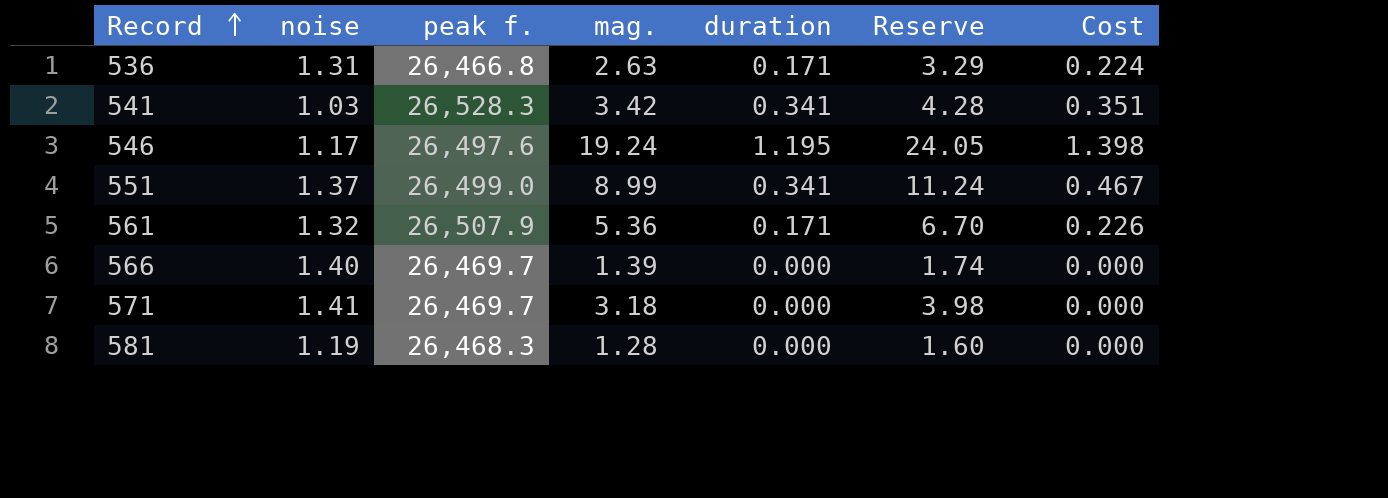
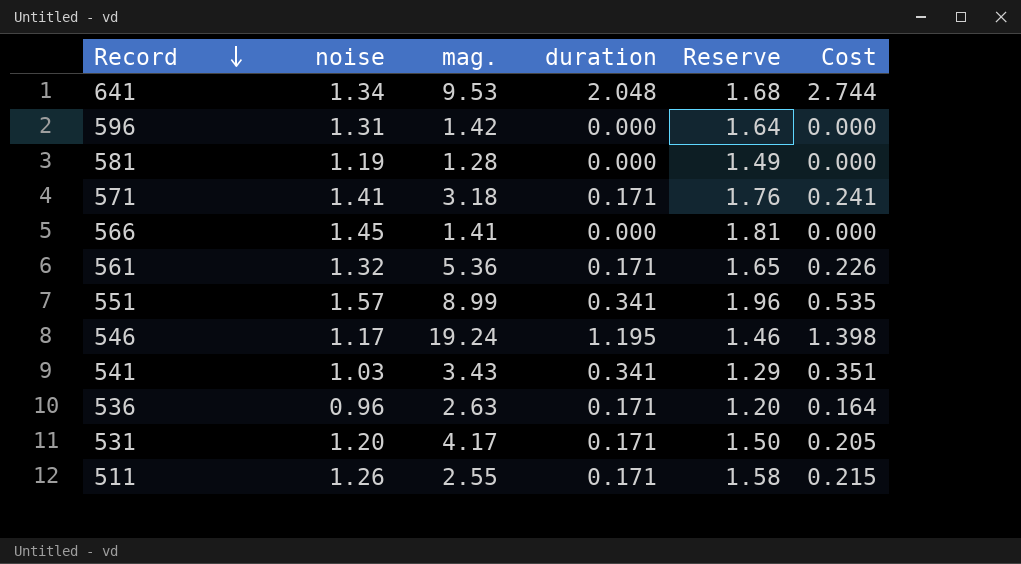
row order: Record ascending -> Record descending
column peak f. | position: 3 -> none
column Reserve | formula: [mag.] * 1.25 -> [noise] * 1.25
row 641: none -> 1.34 | 9.53 | 2.048 | 1.68 | 2.744
row 596: none -> 1.31 | 1.42 | 0.000 | 1.64 | 0.000
571 | duration: 0.000 -> 0.171
571 | Cost: 0.000 -> 0.241
566 | noise: 1.40 -> 1.45
566 | mag.: 1.39 -> 1.41
551 | noise: 1.37 -> 1.57
551 | Cost: 0.467 -> 0.535
541 | mag.: 3.42 -> 3.43
536 | noise: 1.31 -> 0.96
536 | Cost: 0.224 -> 0.164
row 531: none -> 1.20 | 4.17 | 0.171 | 1.50 | 0.205
row 511: none -> 1.26 | 2.55 | 0.171 | 1.58 | 0.215

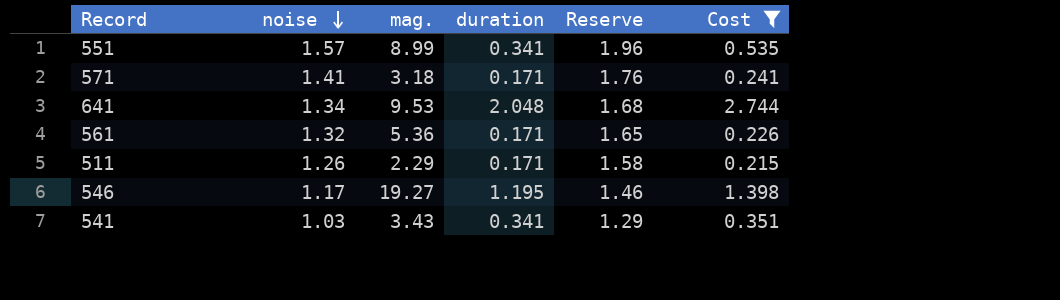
filter: none -> Cost >= 0.215
row order: Record descending -> noise descending
511 | mag.: 2.55 -> 2.29
546 | mag.: 19.24 -> 19.27

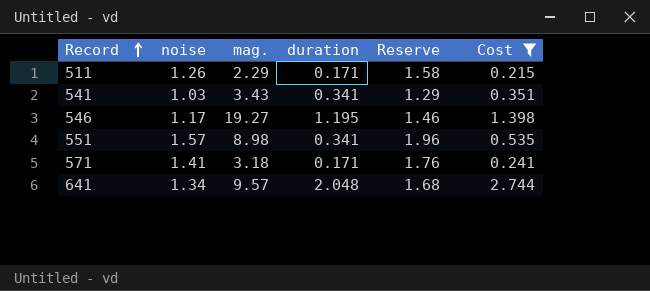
row order: noise descending -> Record ascending
row 561: 1.32 | 5.36 | 0.171 | 1.65 | 0.226 -> none
551 | mag.: 8.99 -> 8.98
641 | mag.: 9.53 -> 9.57

